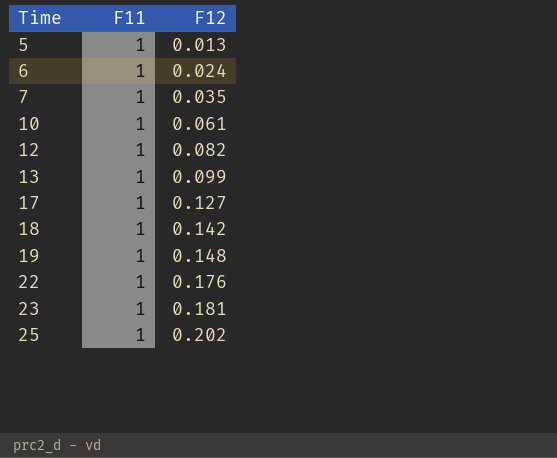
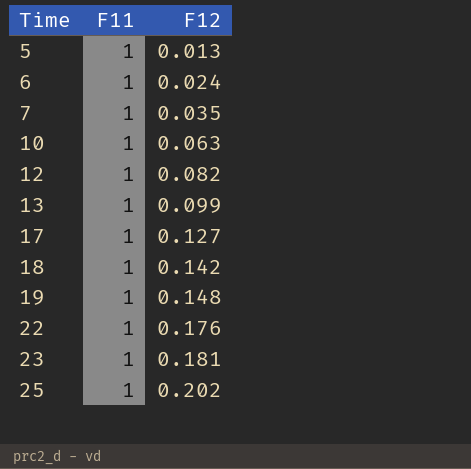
10 | F12: 0.061 -> 0.063

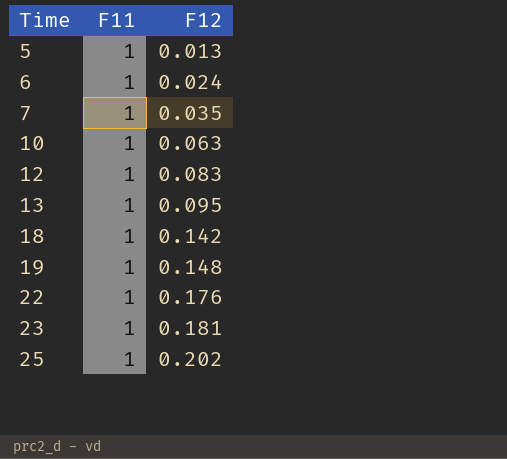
row 17: 1 | 0.127 -> none
12 | F12: 0.082 -> 0.083
13 | F12: 0.099 -> 0.095

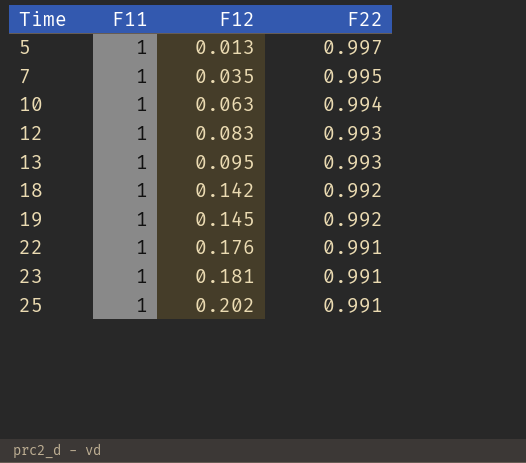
column F22 | position: none -> 4
row 6: 1 | 0.024 -> none
19 | F12: 0.148 -> 0.145

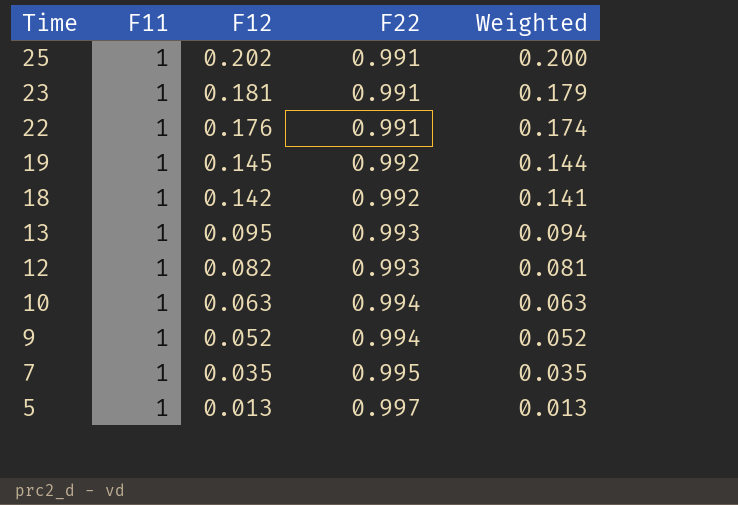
row order: Time ascending -> Time descending
column Weighted | formula: none -> [F12] * [F22]
12 | F12: 0.083 -> 0.082
row 9: none -> 1 | 0.052 | 0.994 | 0.052

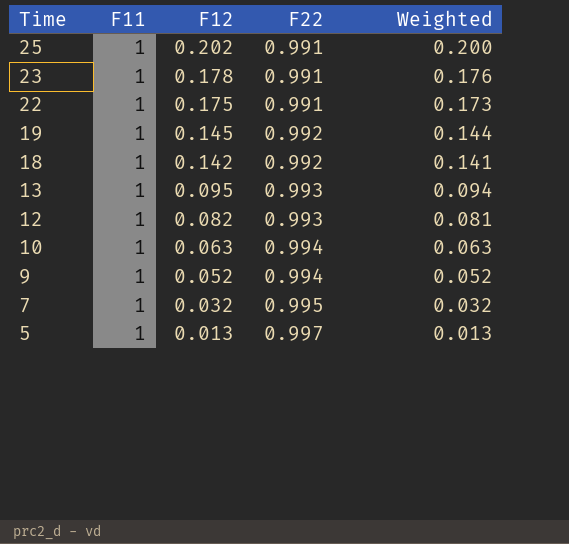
23 | F12: 0.181 -> 0.178
23 | Weighted: 0.179 -> 0.176
22 | F12: 0.176 -> 0.175
22 | Weighted: 0.174 -> 0.173
7 | F12: 0.035 -> 0.032
7 | Weighted: 0.035 -> 0.032

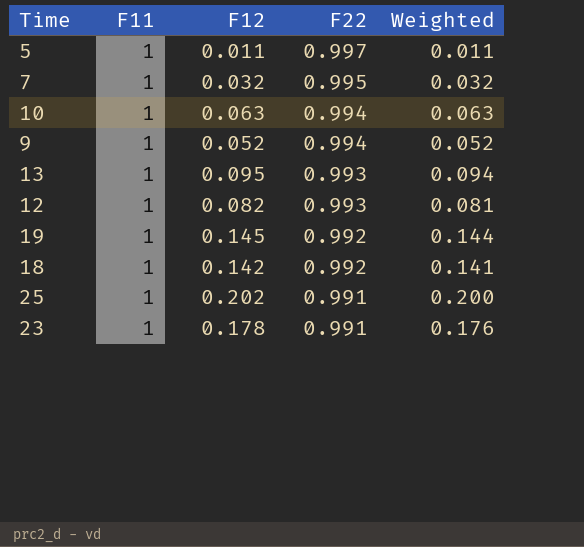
row order: Time descending -> F22 descending
row 22: 1 | 0.175 | 0.991 | 0.173 -> none
5 | F12: 0.013 -> 0.011
5 | Weighted: 0.013 -> 0.011

